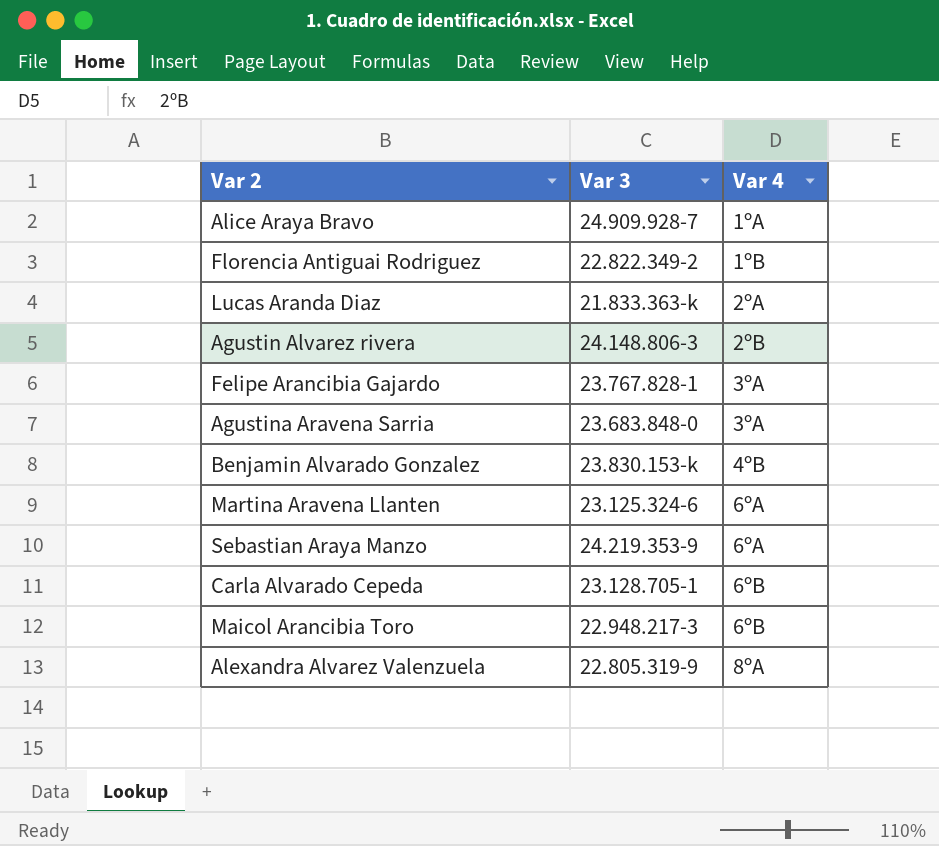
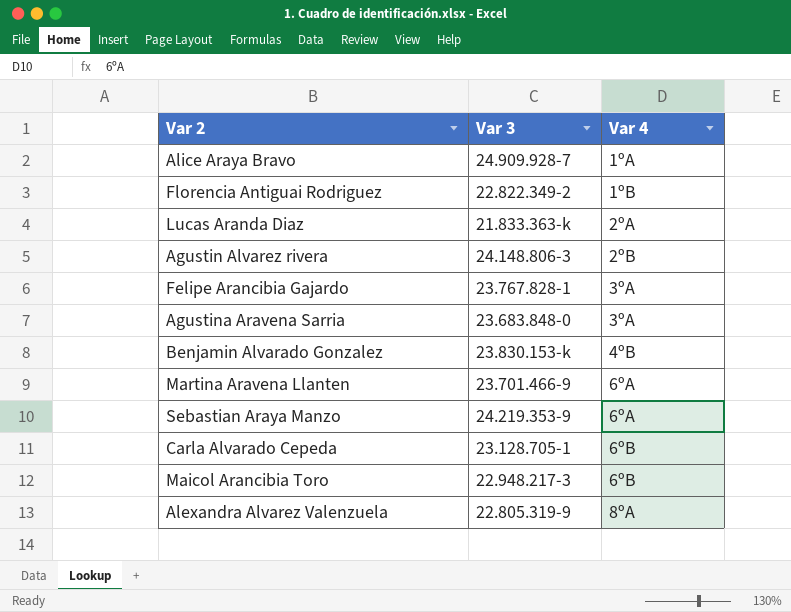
Martina Aravena Llanten | Var 3: 23.125.324-6 -> 23.701.466-9

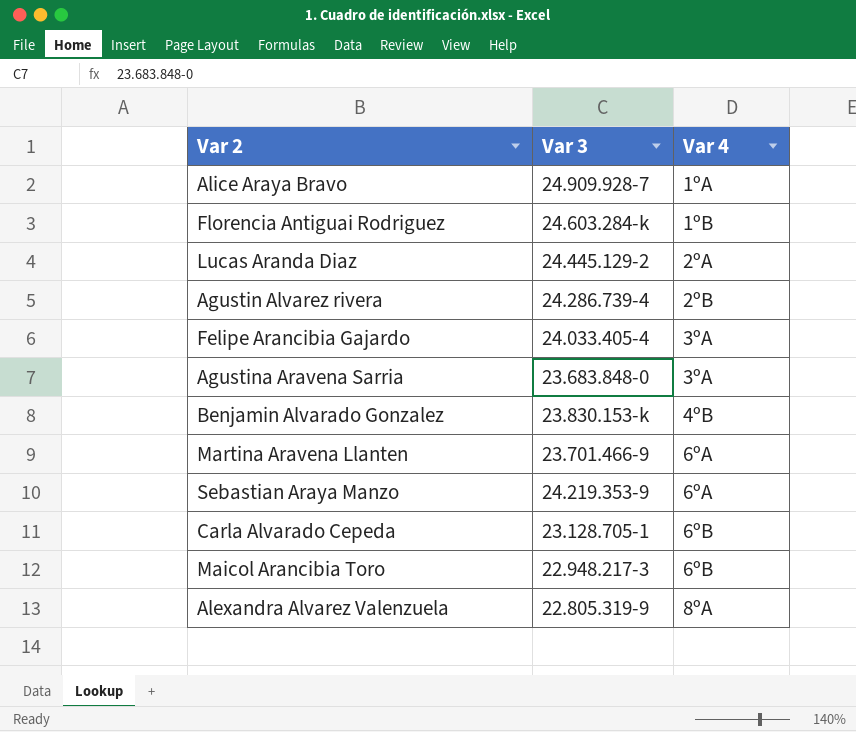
Florencia Antiguai Rodriguez | Var 3: 22.822.349-2 -> 24.603.284-k
Lucas Aranda Diaz | Var 3: 21.833.363-k -> 24.445.129-2
Agustin Alvarez rivera | Var 3: 24.148.806-3 -> 24.286.739-4
Felipe Arancibia Gajardo | Var 3: 23.767.828-1 -> 24.033.405-4

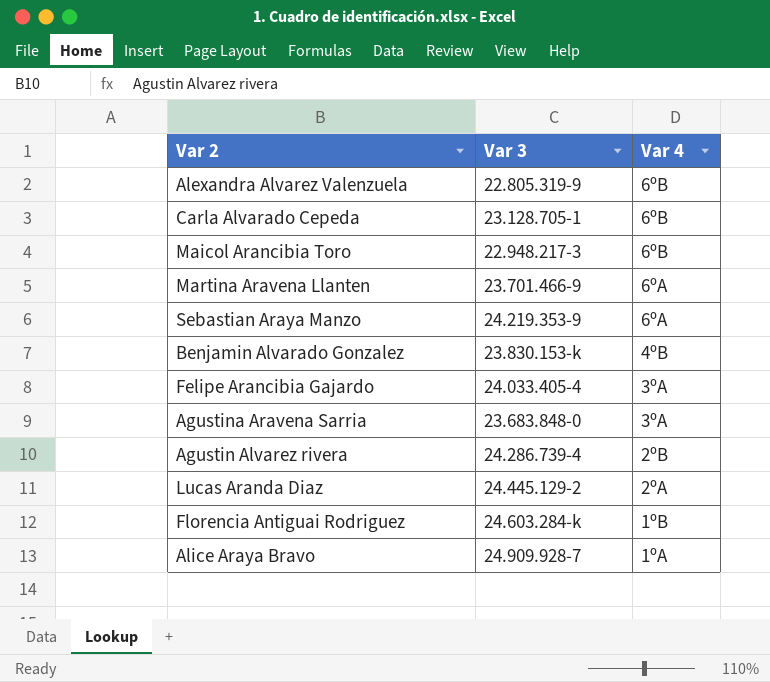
row order: Var 4 ascending -> Var 4 descending
Alexandra Alvarez Valenzuela | Var 4: 8ºA -> 6ºB

